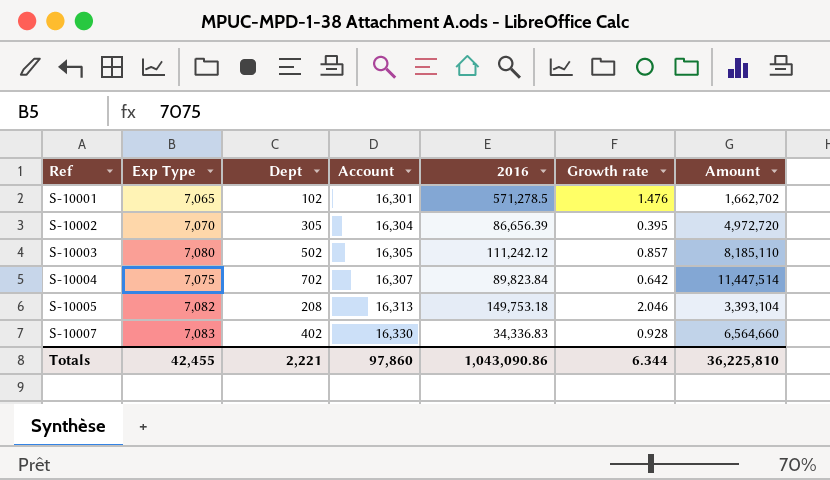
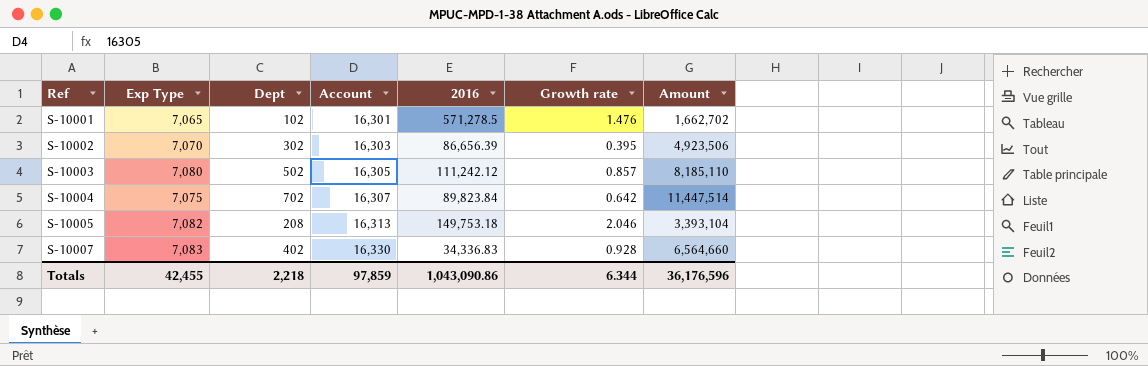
S-10002 | Dept: 305 -> 302
S-10002 | Account: 16,304 -> 16,303
S-10002 | Amount: 4,972,720 -> 4,923,506
Totals | Dept: 2,221 -> 2,218
Totals | Account: 97,860 -> 97,859
Totals | Amount: 36,225,810 -> 36,176,596

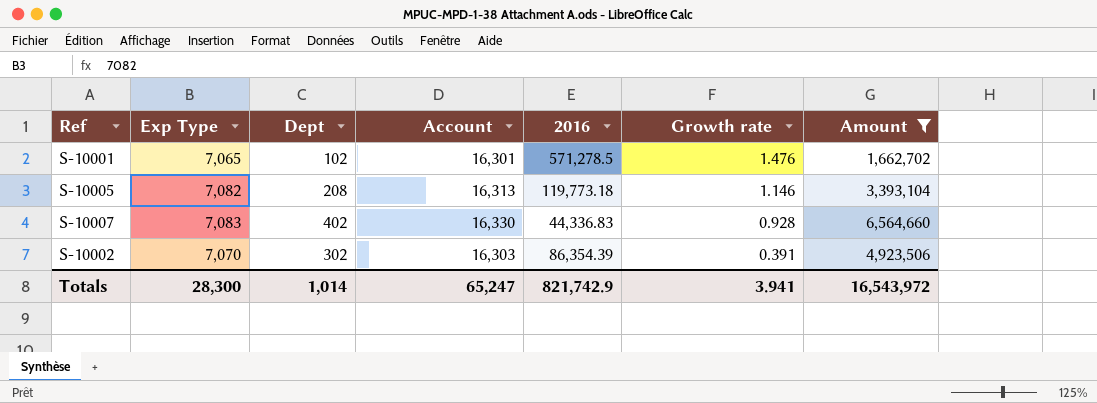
filter: none -> Amount <= 6,564,660
row order: Ref ascending -> Growth rate descending
S-10005 | 2016: 149,753.18 -> 119,773.18
S-10005 | Growth rate: 2.046 -> 1.146
S-10007 | 2016: 34,336.83 -> 44,336.83
S-10002 | 2016: 86,656.39 -> 86,354.39
S-10002 | Growth rate: 0.395 -> 0.391
Totals | Exp Type: 42,455 -> 28,300
Totals | Dept: 2,218 -> 1,014
Totals | Account: 97,859 -> 65,247
Totals | 2016: 1,043,090.86 -> 821,742.9
Totals | Growth rate: 6.344 -> 3.941
Totals | Amount: 36,176,596 -> 16,543,972

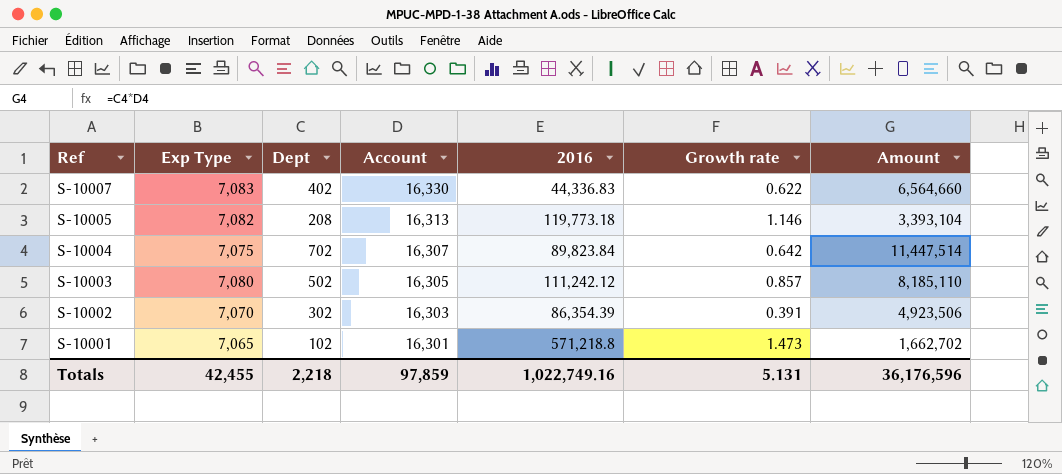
filter: Amount <= 6,564,660 -> none
row order: Growth rate descending -> Ref descending
S-10007 | Growth rate: 0.928 -> 0.622
S-10001 | 2016: 571,278.5 -> 571,218.8
S-10001 | Growth rate: 1.476 -> 1.473
Totals | Exp Type: 28,300 -> 42,455
Totals | Dept: 1,014 -> 2,218
Totals | Account: 65,247 -> 97,859
Totals | 2016: 821,742.9 -> 1,022,749.16
Totals | Growth rate: 3.941 -> 5.131
Totals | Amount: 16,543,972 -> 36,176,596

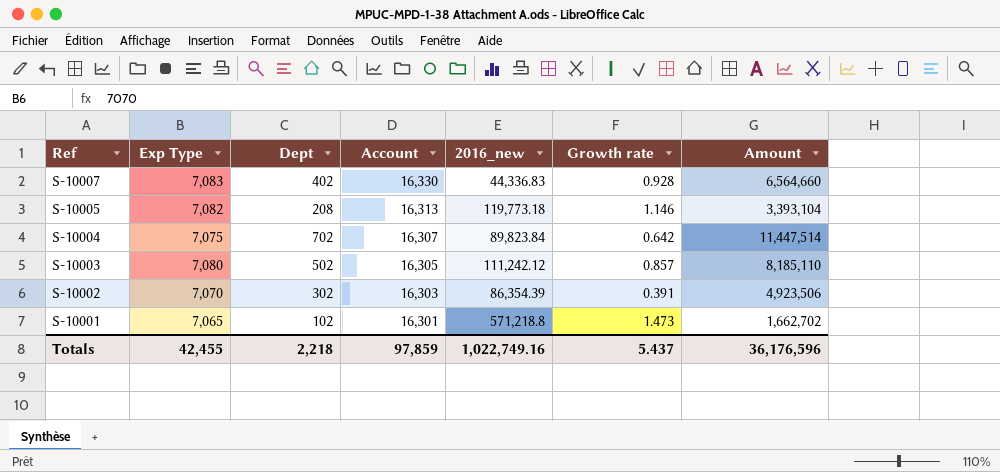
column name: 2016 -> 2016_new
S-10007 | Growth rate: 0.622 -> 0.928
Totals | Growth rate: 5.131 -> 5.437

